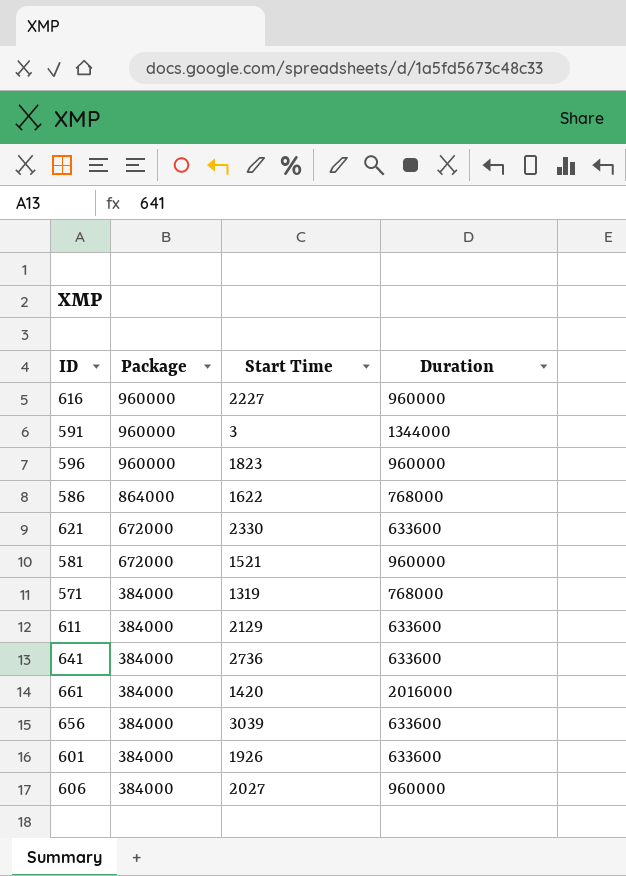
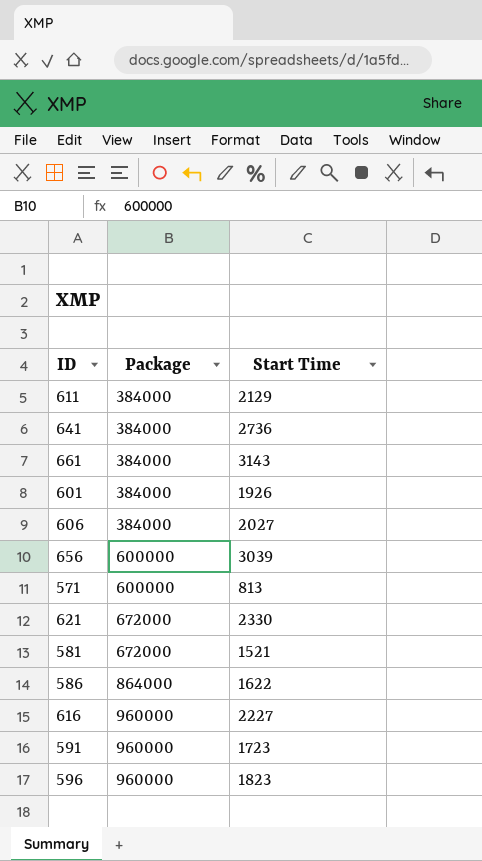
row order: Package descending -> Package ascending
column Duration | position: 4 -> none
661 | Start Time: 1420 -> 3143
656 | Package: 384000 -> 600000
571 | Package: 384000 -> 600000
571 | Start Time: 1319 -> 813
591 | Start Time: 3 -> 1723

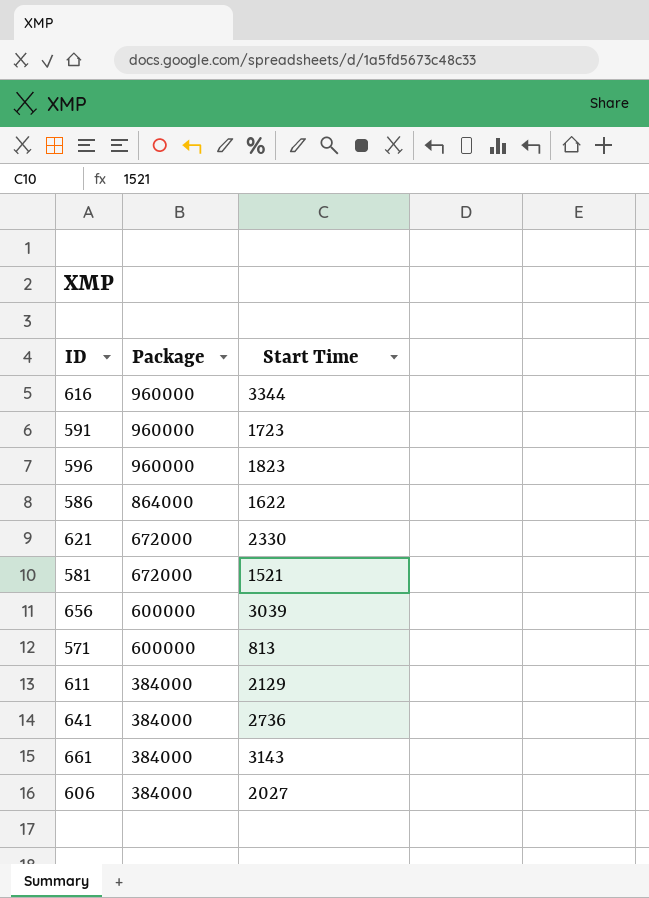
row order: Package ascending -> Package descending
row 601: 384000 | 1926 -> none
616 | Start Time: 2227 -> 3344

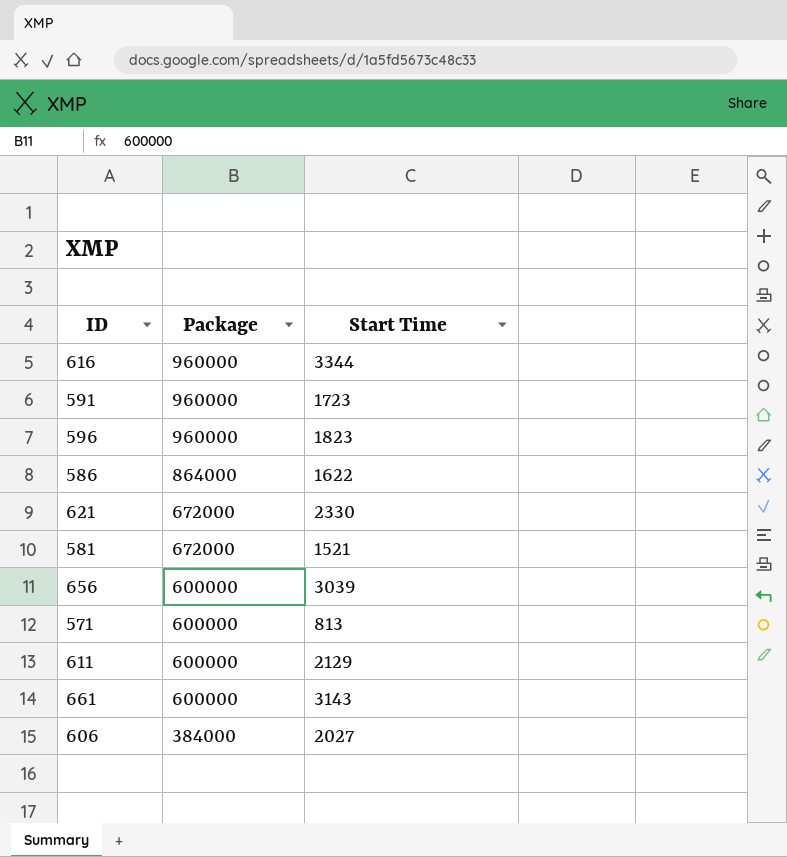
row 641: 384000 | 2736 -> none
611 | Package: 384000 -> 600000
661 | Package: 384000 -> 600000

